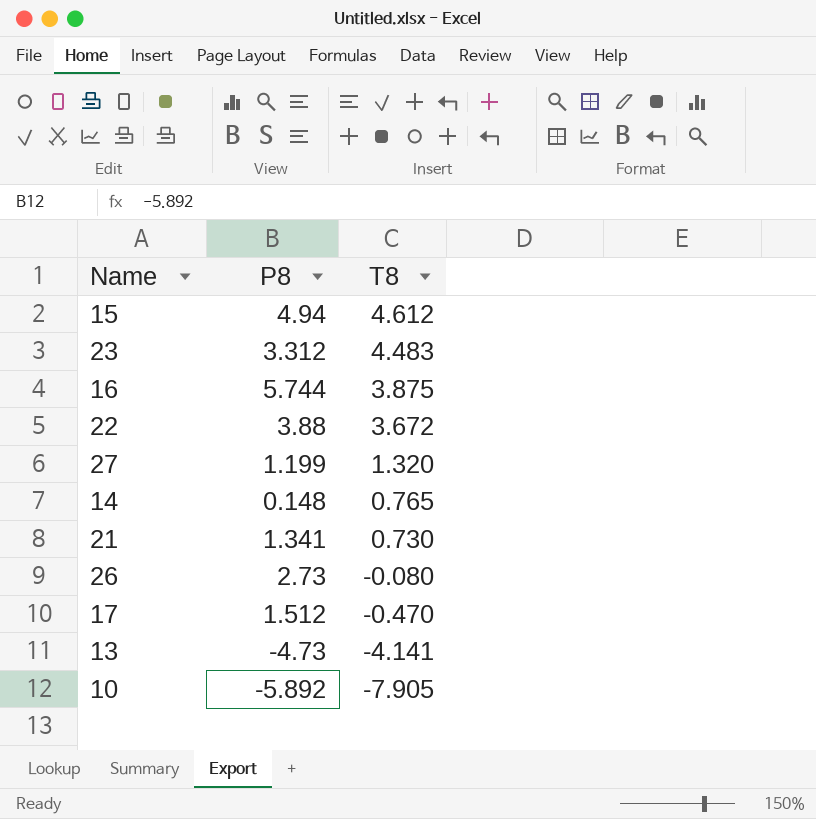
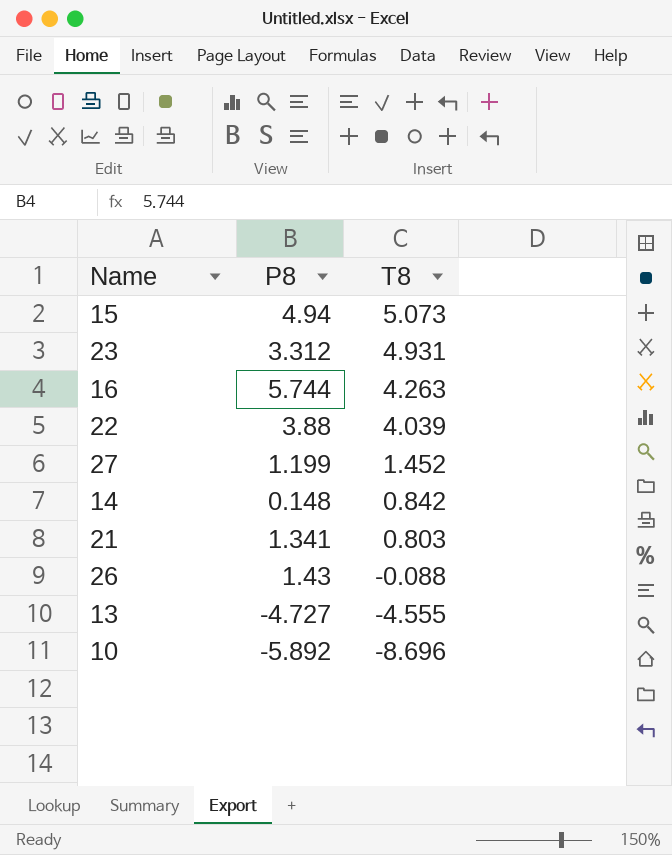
row 17: 1.512 | -0.470 -> none
15 | T8: 4.612 -> 5.073
23 | T8: 4.483 -> 4.931
16 | T8: 3.875 -> 4.263
22 | T8: 3.672 -> 4.039
27 | T8: 1.320 -> 1.452
14 | T8: 0.765 -> 0.842
21 | T8: 0.730 -> 0.803
26 | P8: 2.73 -> 1.43
26 | T8: -0.080 -> -0.088
13 | P8: -4.73 -> -4.727
13 | T8: -4.141 -> -4.555
10 | T8: -7.905 -> -8.696

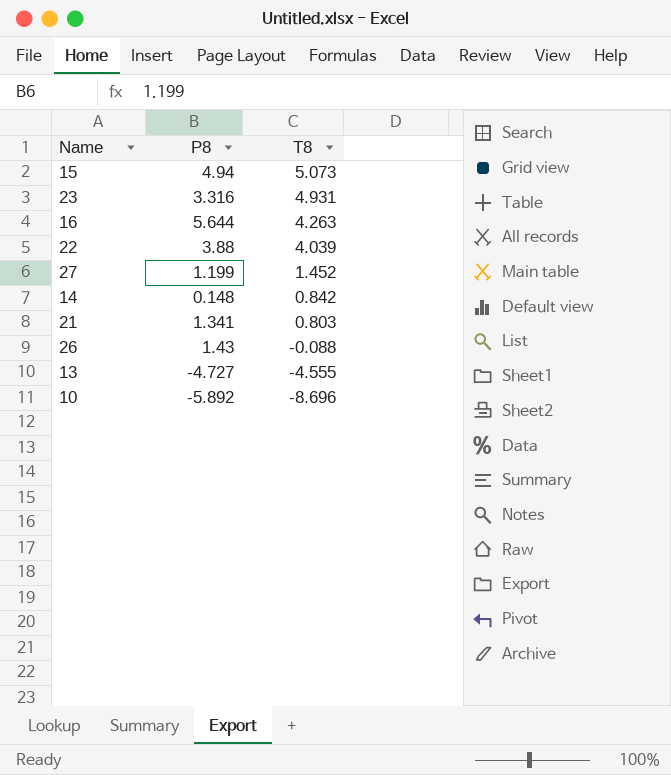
23 | P8: 3.312 -> 3.316
16 | P8: 5.744 -> 5.644

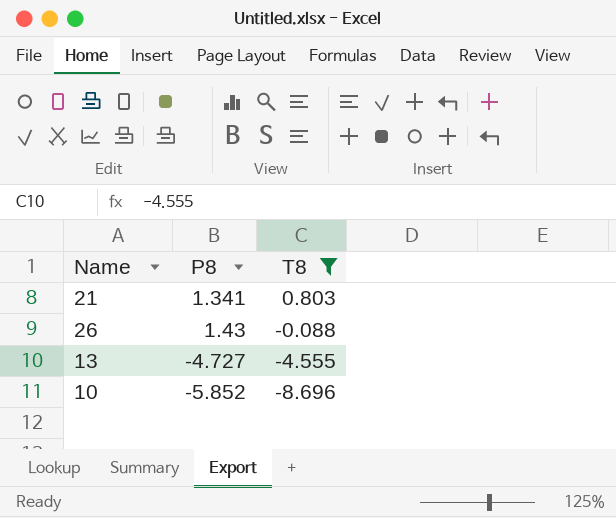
filter: none -> T8 <= 0.803
10 | P8: -5.892 -> -5.852

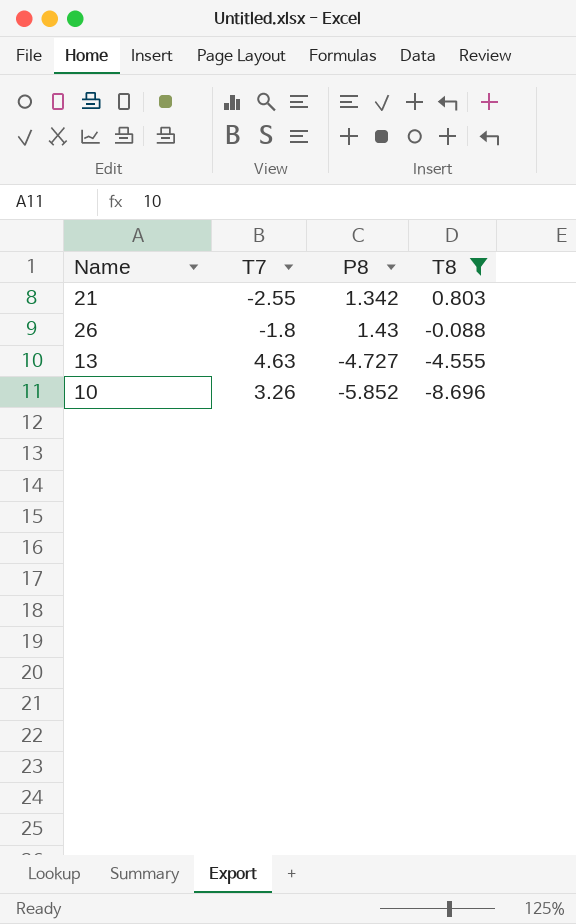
column T7 | position: none -> 2
21 | P8: 1.341 -> 1.342

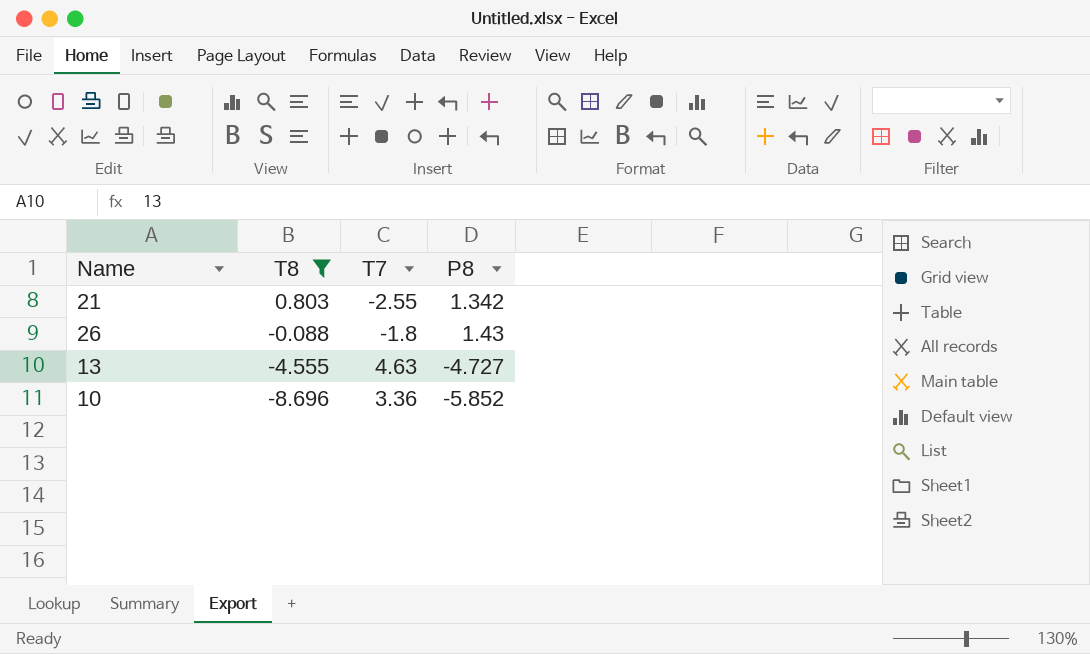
column T8 | position: 4 -> 2
10 | T7: 3.26 -> 3.36

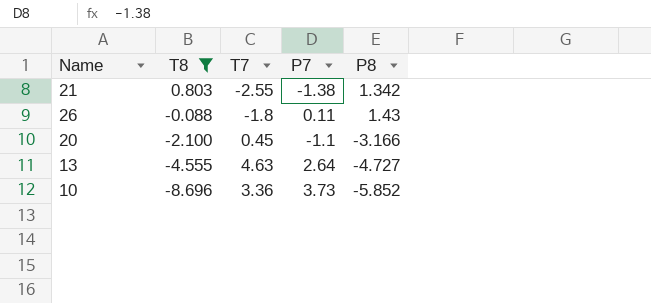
column P7 | position: none -> 4
row 20: none -> -2.100 | 0.45 | -1.1 | -3.166

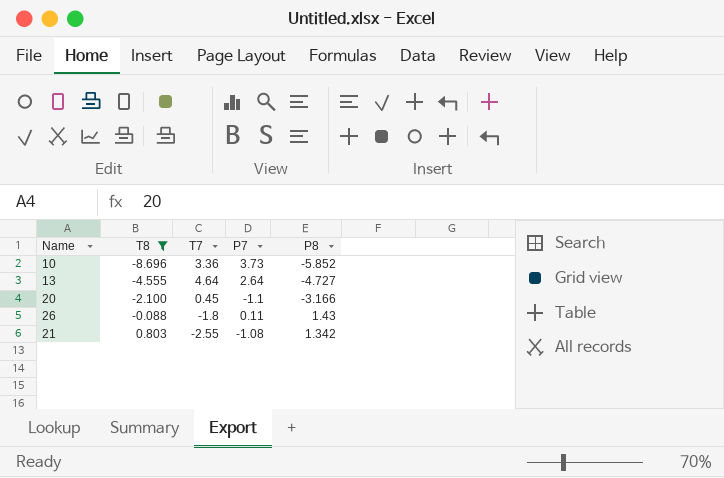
row order: T8 descending -> T8 ascending
13 | T7: 4.63 -> 4.64
21 | P7: -1.38 -> -1.08

